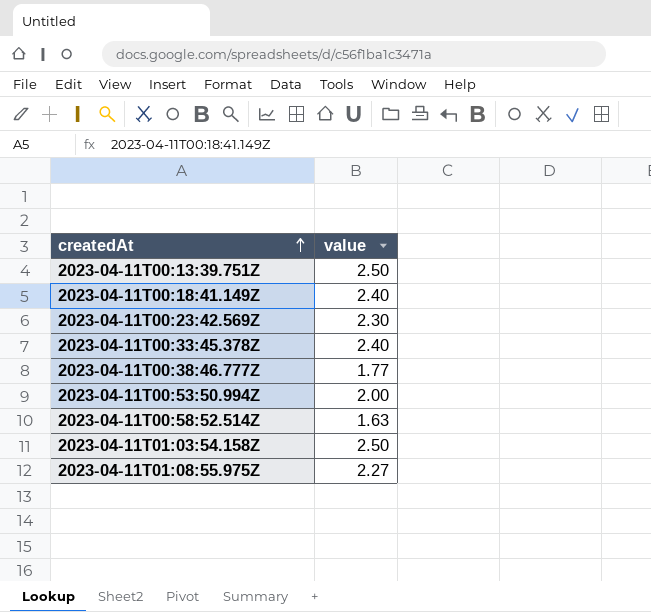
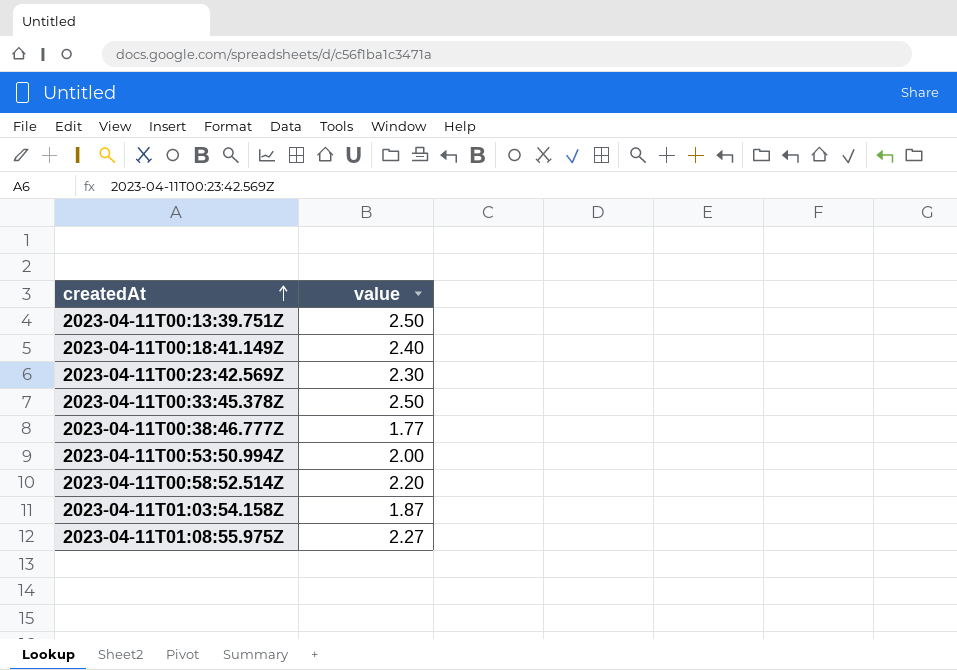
2023-04-11T00:33:45.378Z | value: 2.40 -> 2.50
2023-04-11T00:58:52.514Z | value: 1.63 -> 2.20
2023-04-11T01:03:54.158Z | value: 2.50 -> 1.87

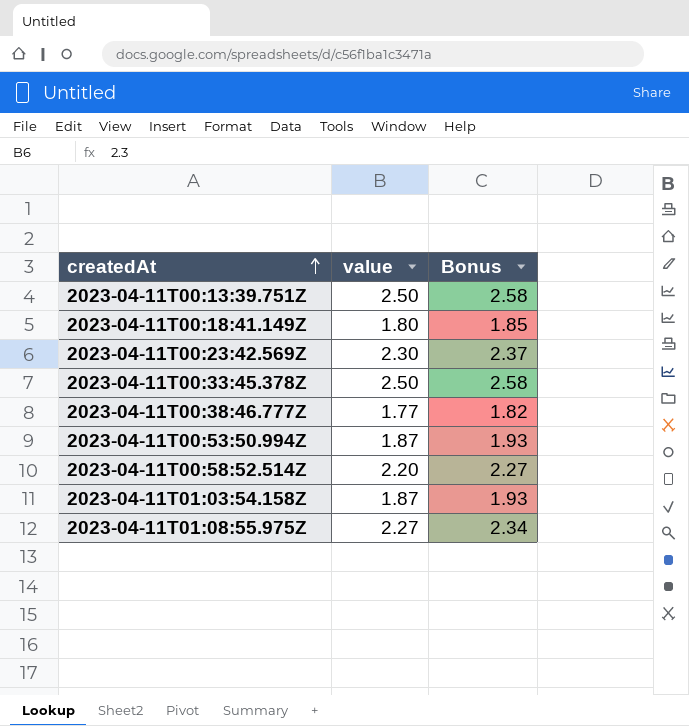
column Bonus | formula: none -> [value] * 1.03
2023-04-11T00:18:41.149Z | value: 2.40 -> 1.80
2023-04-11T00:53:50.994Z | value: 2.00 -> 1.87

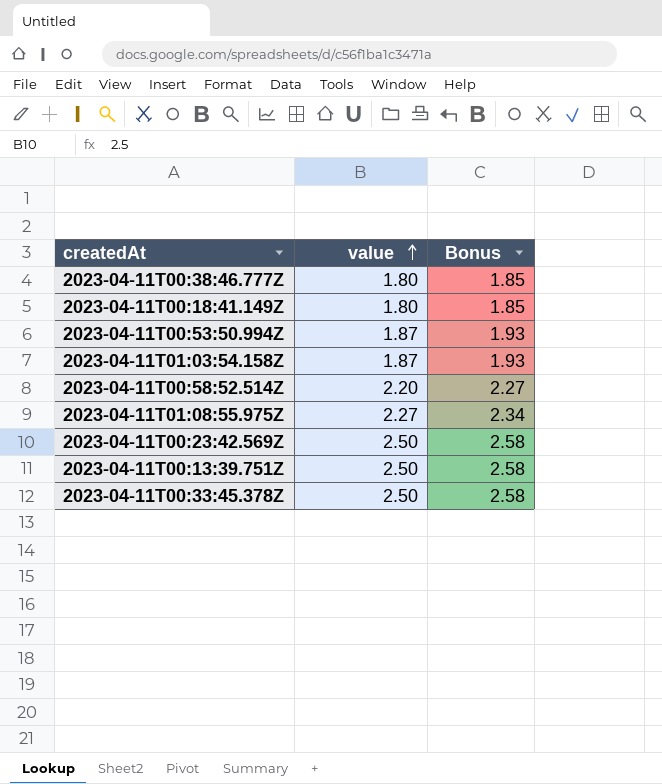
row order: createdAt ascending -> value ascending
2023-04-11T00:38:46.777Z | value: 1.77 -> 1.80
2023-04-11T00:38:46.777Z | Bonus: 1.82 -> 1.85
2023-04-11T00:23:42.569Z | value: 2.30 -> 2.50
2023-04-11T00:23:42.569Z | Bonus: 2.37 -> 2.58

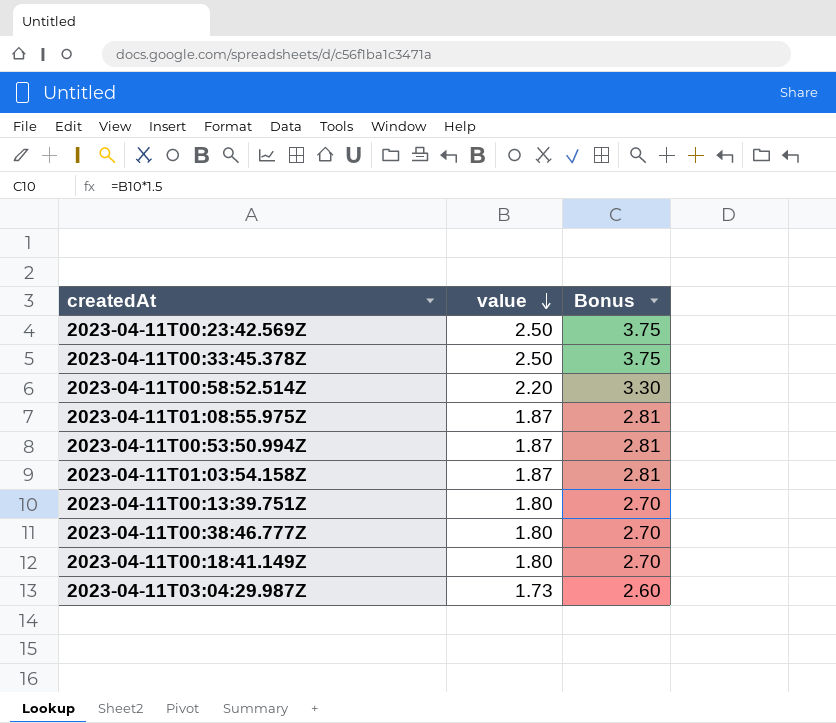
row order: value ascending -> value descending
column Bonus | formula: [value] * 1.03 -> [value] * 1.5
2023-04-11T01:08:55.975Z | value: 2.27 -> 1.87
2023-04-11T00:13:39.751Z | value: 2.50 -> 1.80
row 2023-04-11T03:04:29.987Z: none -> 1.73 | 2.60

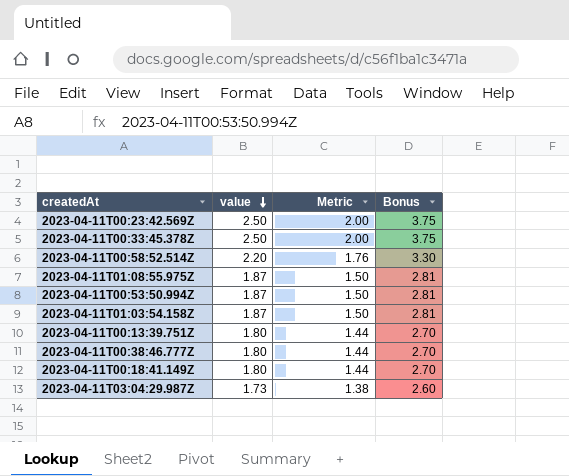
column Metric | formula: none -> [value] * 0.8

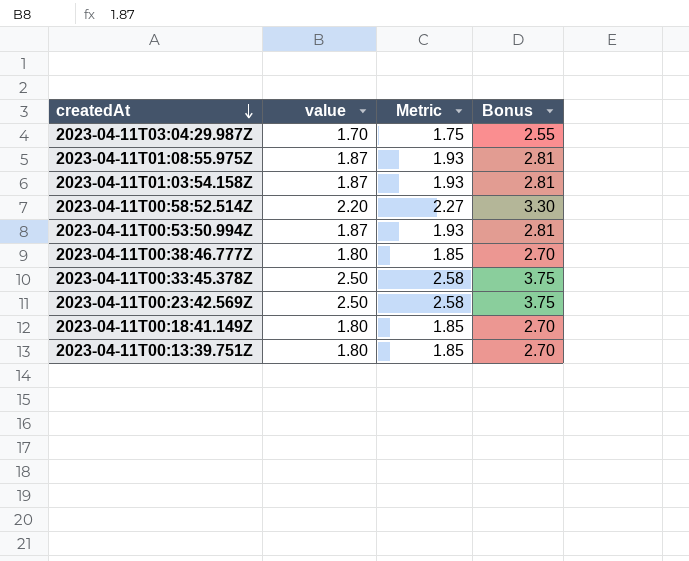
row order: value descending -> createdAt descending
column Metric | formula: [value] * 0.8 -> [value] * 1.03
2023-04-11T03:04:29.987Z | value: 1.73 -> 1.70
2023-04-11T03:04:29.987Z | Bonus: 2.60 -> 2.55

